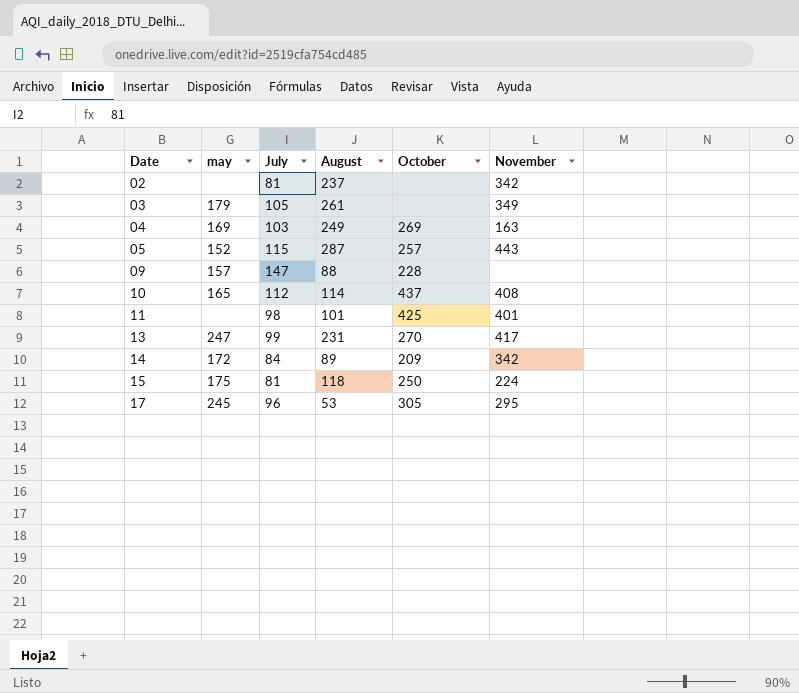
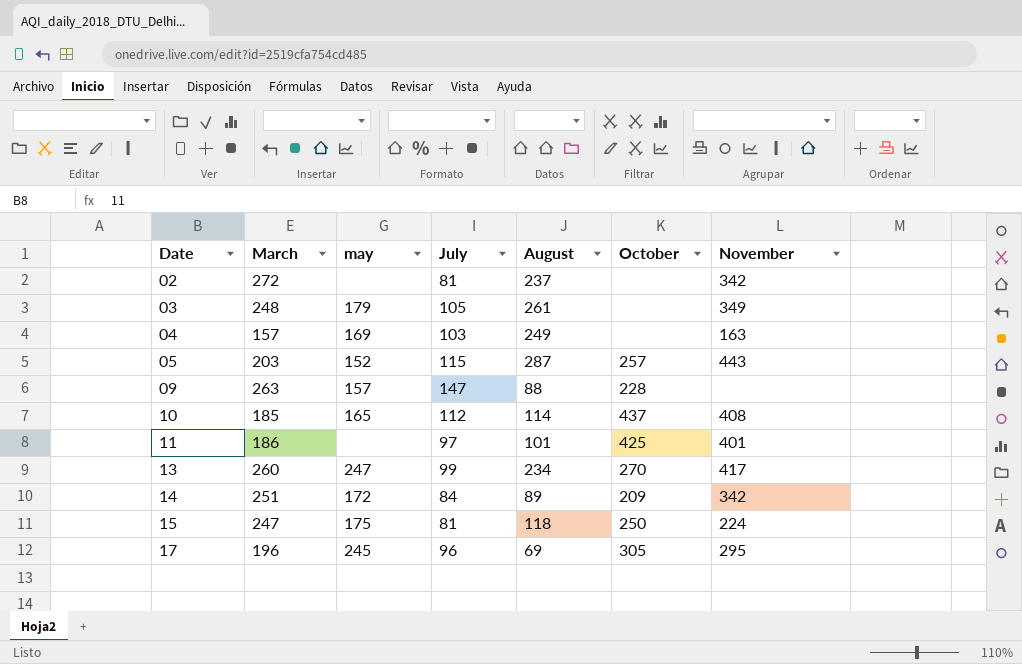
column March | position: none -> 2
04 | October: 269 -> none
11 | July: 98 -> 97
13 | August: 231 -> 234
17 | August: 53 -> 69

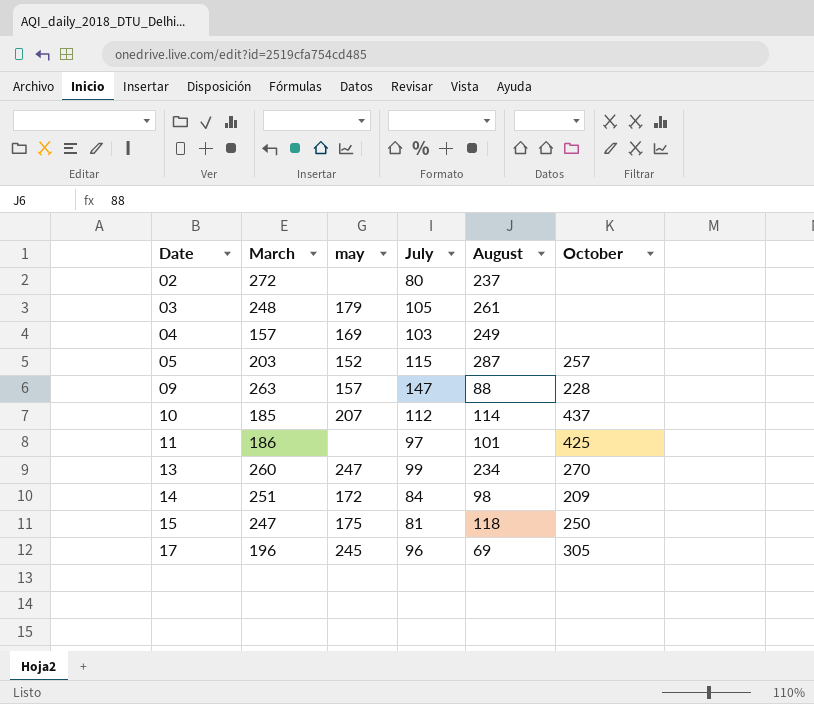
column November | position: 7 -> none
02 | July: 81 -> 80
10 | may: 165 -> 207
14 | August: 89 -> 98

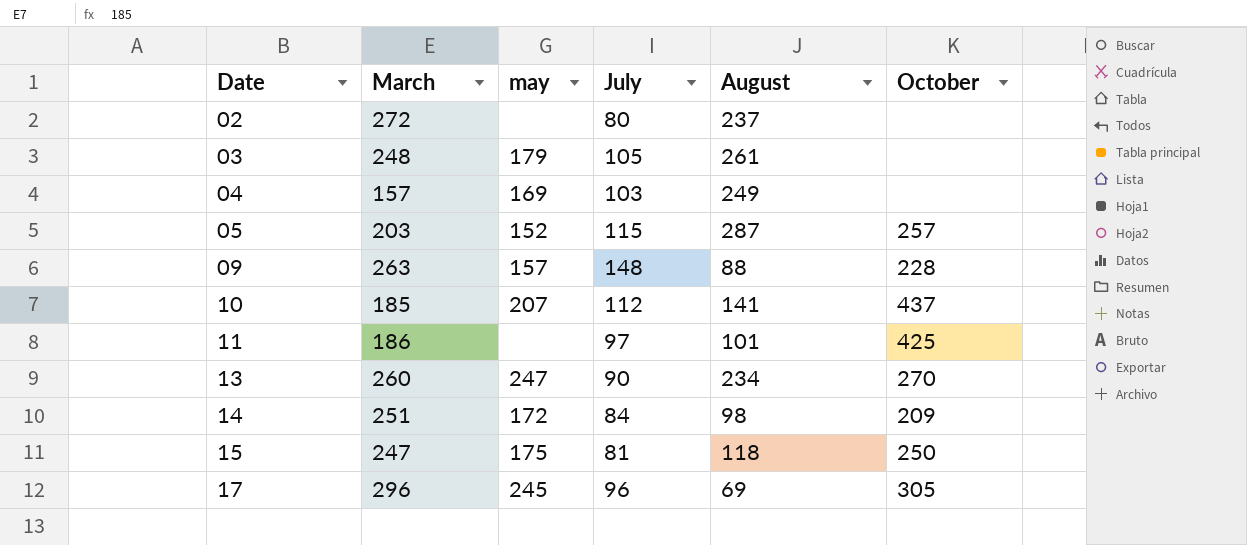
09 | July: 147 -> 148
10 | August: 114 -> 141
13 | July: 99 -> 90
17 | March: 196 -> 296

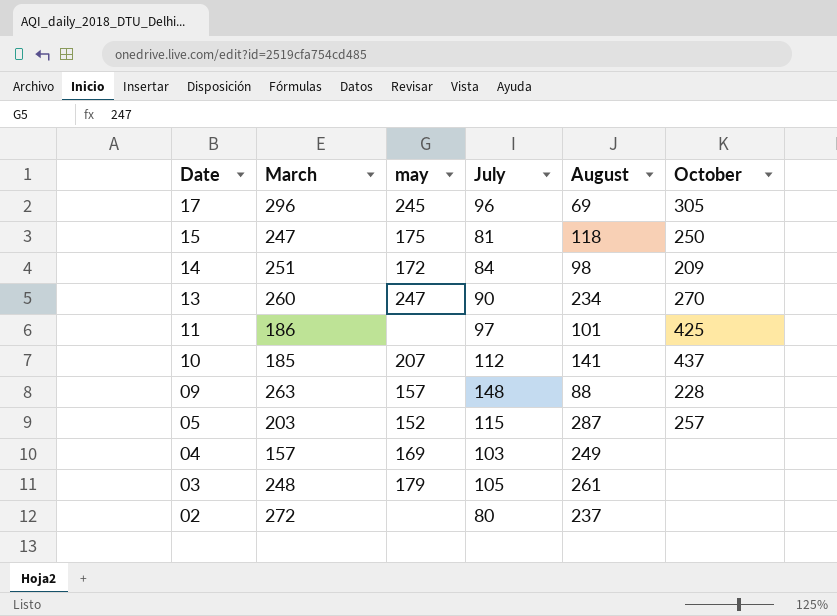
row order: Date ascending -> Date descending

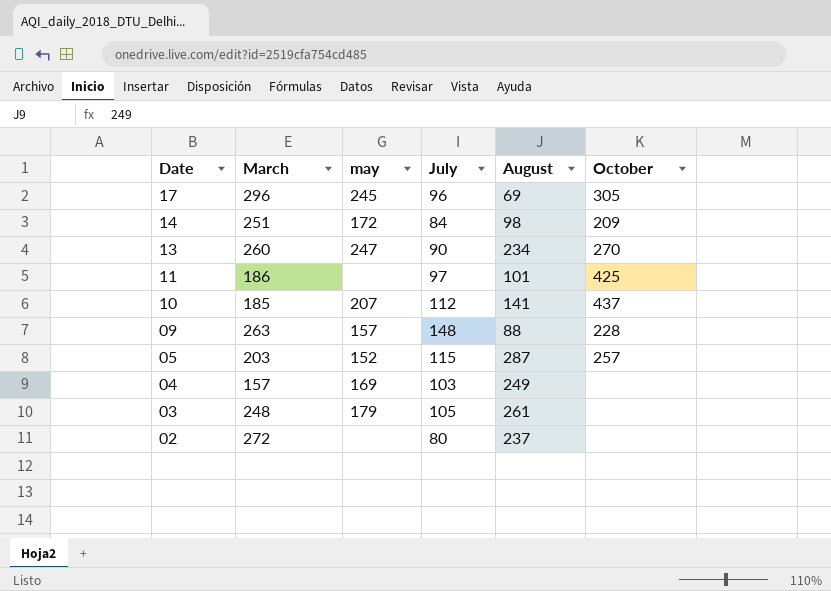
row 15: 247 | 175 | 81 | 118 | 250 -> none

